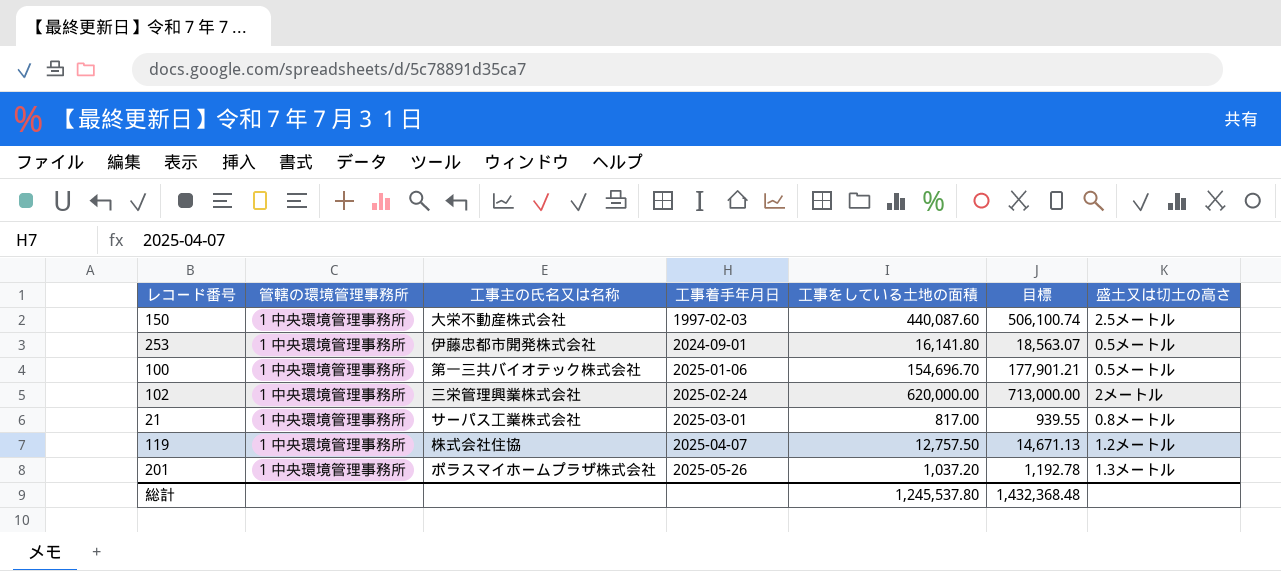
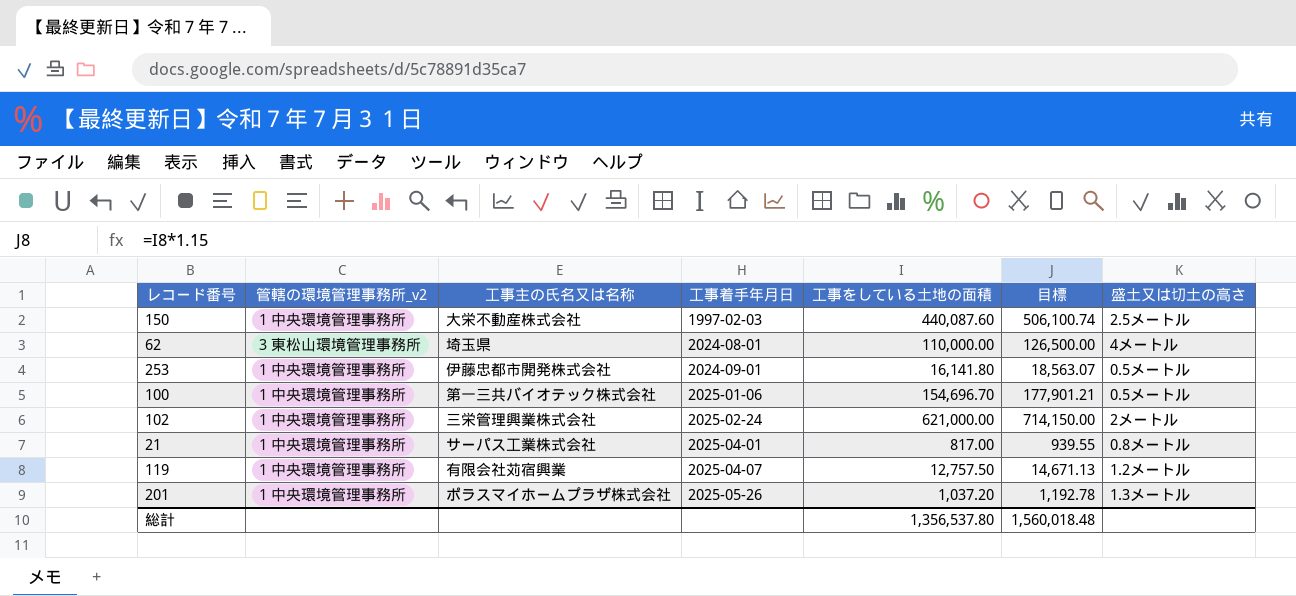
column name: 管轄の環境管理事務所 -> 管轄の環境管理事務所_v2
row 62: none -> 3 東松山環境管理事務所 | 埼玉県 | 2024-08-01 | 110,000.00 | 126,500.00 | 4メートル
102 | 工事をしている土地の面積: 620,000.00 -> 621,000.00
102 | 目標: 713,000.00 -> 714,150.00
21 | 工事着手年月日: 2025-03-01 -> 2025-04-01
119 | 工事主の氏名又は名称: 株式会社住協 -> 有限会社苅宿興業
総計 | 工事をしている土地の面積: 1,245,537.80 -> 1,356,537.80
総計 | 目標: 1,432,368.48 -> 1,560,018.48

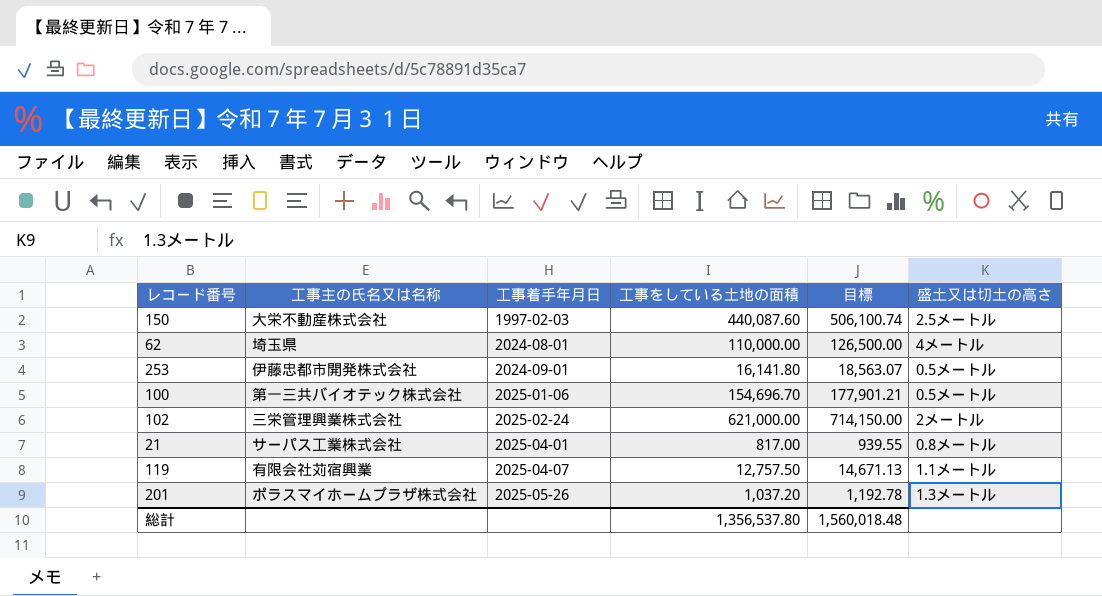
column 管轄の環境管理事務所_v2 | position: 2 -> none
119 | 盛土又は切土の高さ: 1.2メートル -> 1.1メートル

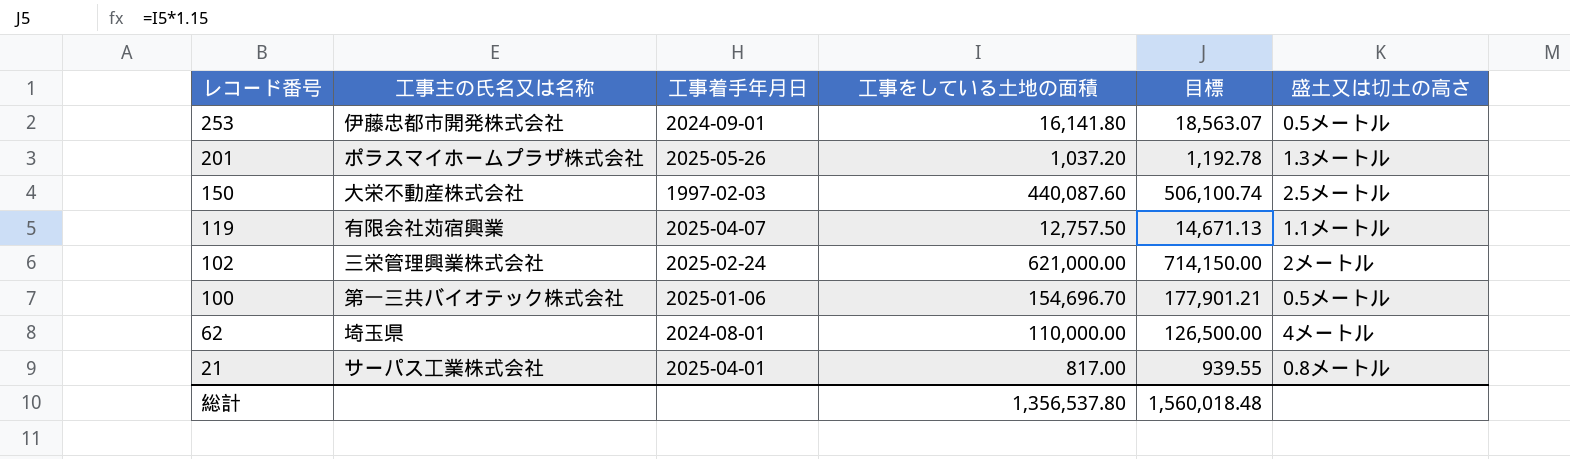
row order: 工事着手年月日 ascending -> レコード番号 descending

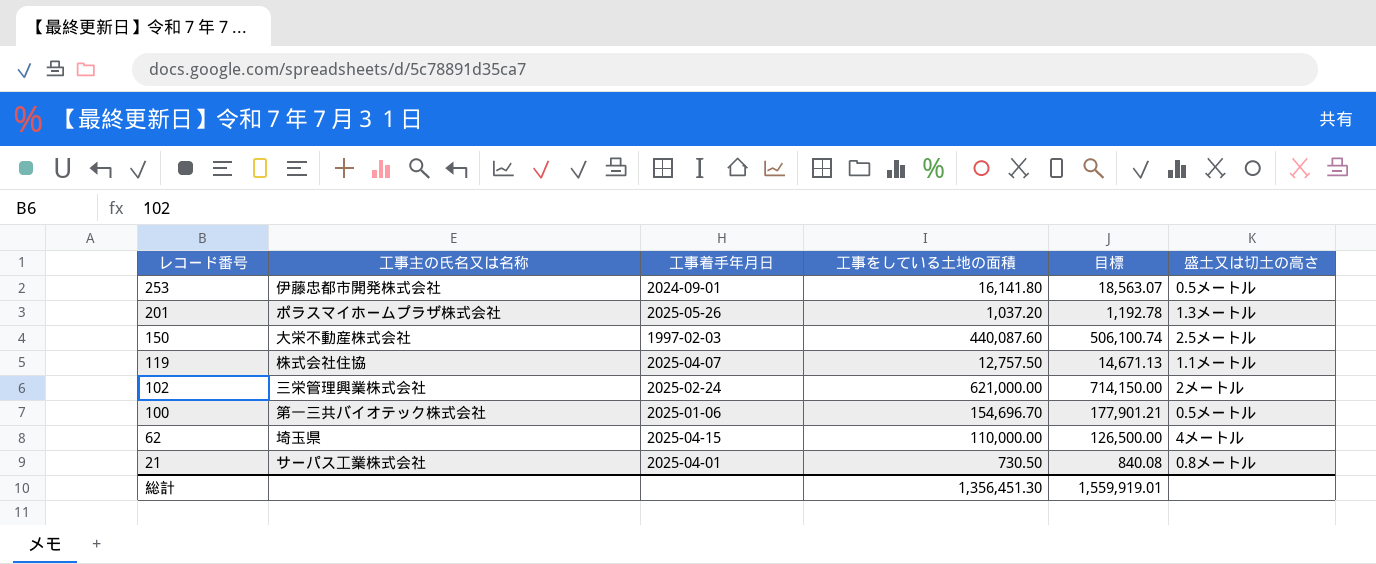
119 | 工事主の氏名又は名称: 有限会社苅宿興業 -> 株式会社住協
62 | 工事着手年月日: 2024-08-01 -> 2025-04-15
21 | 工事をしている土地の面積: 817.00 -> 730.50
21 | 目標: 939.55 -> 840.08
総計 | 工事をしている土地の面積: 1,356,537.80 -> 1,356,451.30
総計 | 目標: 1,560,018.48 -> 1,559,919.01

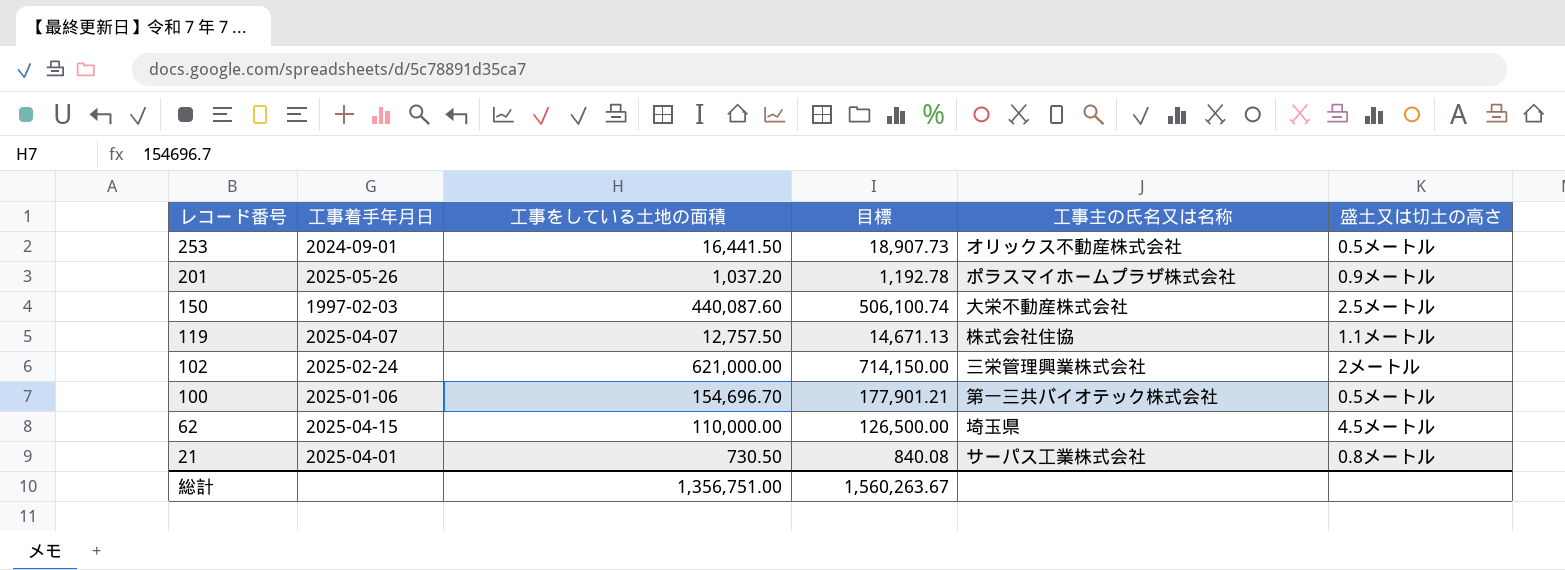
column 工事主の氏名又は名称 | position: 2 -> 5
253 | 工事をしている土地の面積: 16,141.80 -> 16,441.50
253 | 目標: 18,563.07 -> 18,907.73
253 | 工事主の氏名又は名称: 伊藤忠都市開発株式会社 -> オリックス不動産株式会社
201 | 盛土又は切土の高さ: 1.3メートル -> 0.9メートル
62 | 盛土又は切土の高さ: 4メートル -> 4.5メートル
総計 | 工事をしている土地の面積: 1,356,451.30 -> 1,356,751.00
総計 | 目標: 1,559,919.01 -> 1,560,263.67

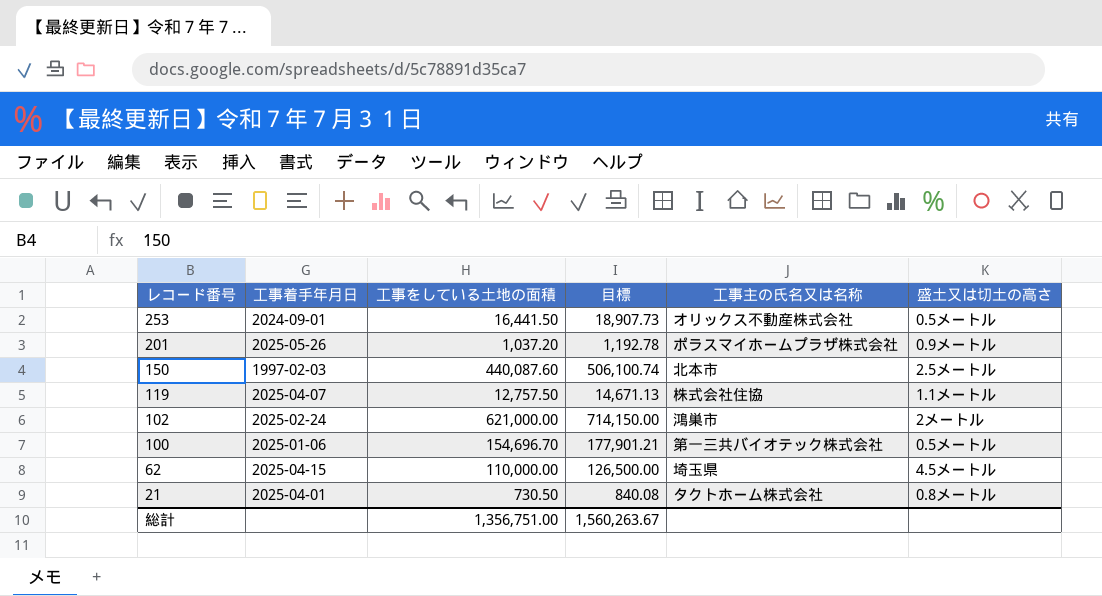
150 | 工事主の氏名又は名称: 大栄不動産株式会社 -> 北本市
102 | 工事主の氏名又は名称: 三栄管理興業株式会社 -> 鴻巣市
21 | 工事主の氏名又は名称: サーパス工業株式会社 -> タクトホーム株式会社

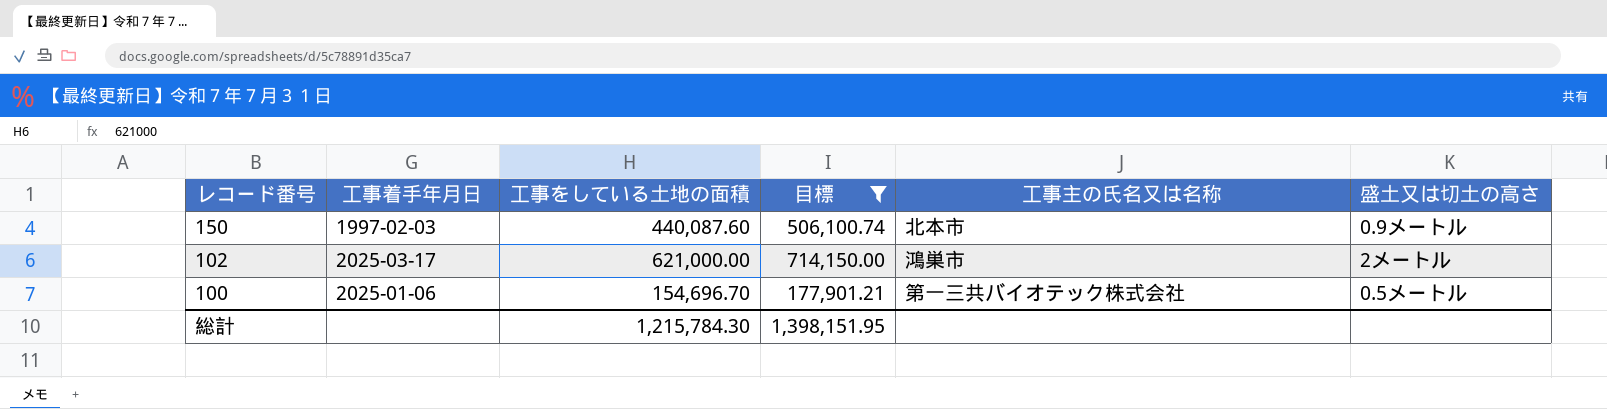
filter: none -> 目標 >= 177,901.21
150 | 盛土又は切土の高さ: 2.5メートル -> 0.9メートル
102 | 工事着手年月日: 2025-02-24 -> 2025-03-17
総計 | 工事をしている土地の面積: 1,356,751.00 -> 1,215,784.30
総計 | 目標: 1,560,263.67 -> 1,398,151.95

